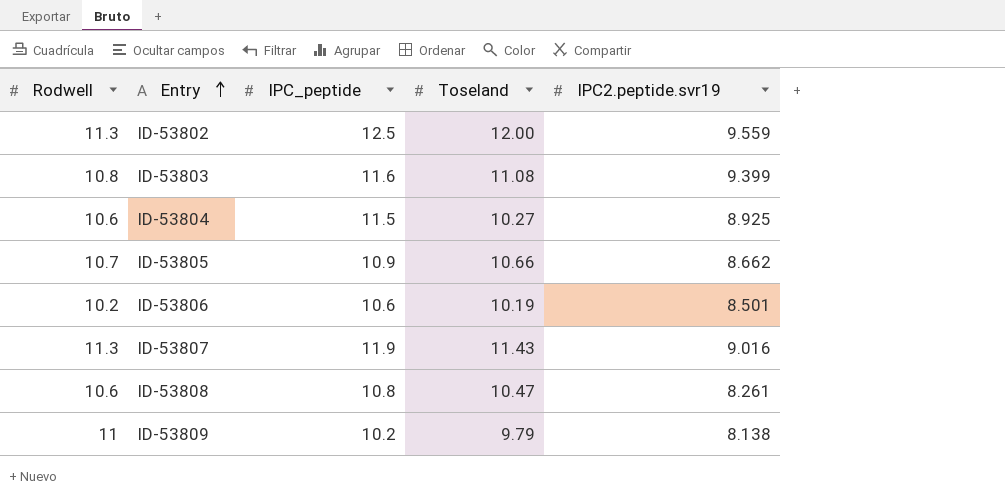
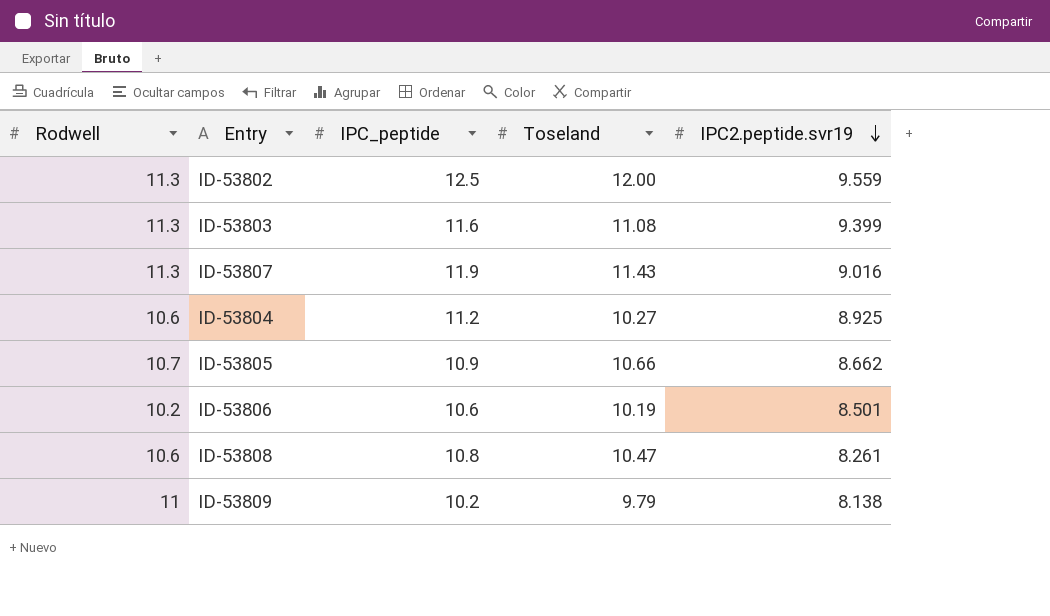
row order: Entry ascending -> IPC2.peptide.svr19 descending
ID-53803 | Rodwell: 10.8 -> 11.3
ID-53804 | IPC_peptide: 11.5 -> 11.2

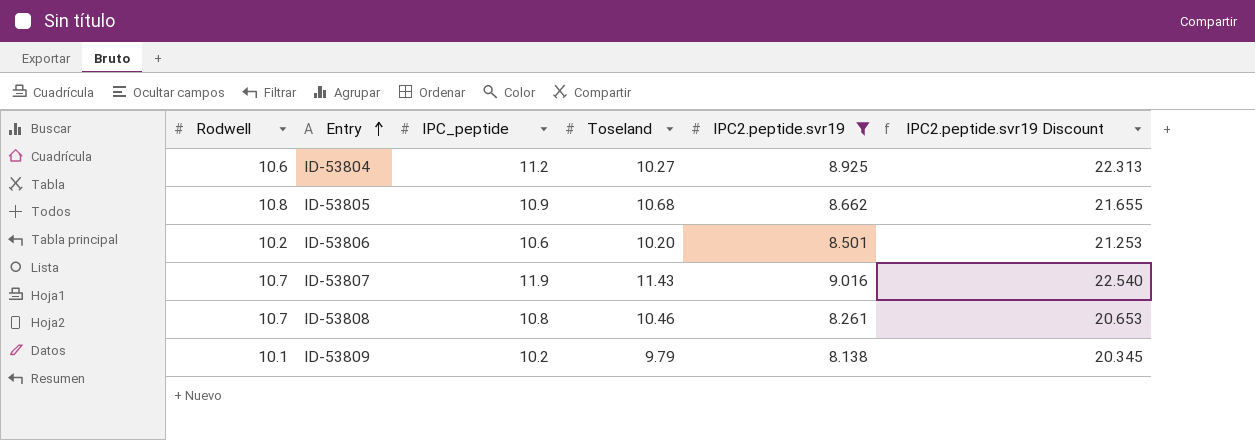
filter: none -> IPC2.peptide.svr19 <= 9.016
row order: IPC2.peptide.svr19 descending -> Entry ascending
column IPC2.peptide.svr19 Discount | formula: none -> [IPC2.peptide.svr19] * 2.5
ID-53805 | Rodwell: 10.7 -> 10.8
ID-53805 | Toseland: 10.66 -> 10.68
ID-53806 | Toseland: 10.19 -> 10.20
ID-53807 | Rodwell: 11.3 -> 10.7
ID-53808 | Rodwell: 10.6 -> 10.7
ID-53808 | Toseland: 10.47 -> 10.46
ID-53809 | Rodwell: 11 -> 10.1

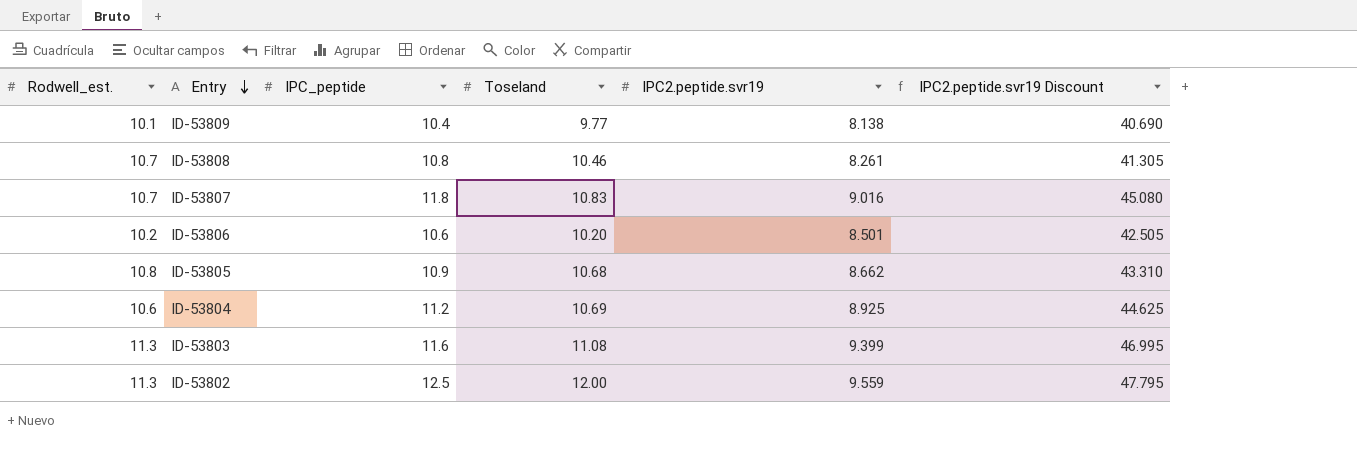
filter: IPC2.peptide.svr19 <= 9.016 -> none
row order: Entry ascending -> Entry descending
column name: Rodwell -> Rodwell_est.
column IPC2.peptide.svr19 Discount | formula: [IPC2.peptide.svr19] * 2.5 -> [IPC2.peptide.svr19] * 5
ID-53809 | IPC_peptide: 10.2 -> 10.4
ID-53809 | Toseland: 9.79 -> 9.77
ID-53807 | IPC_peptide: 11.9 -> 11.8
ID-53807 | Toseland: 11.43 -> 10.83
ID-53804 | Toseland: 10.27 -> 10.69

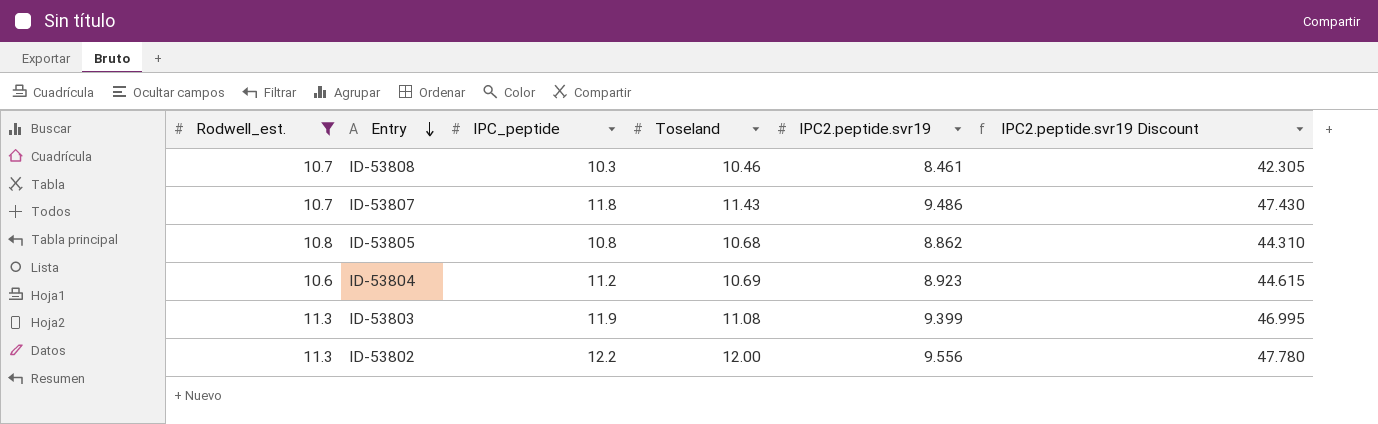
filter: none -> Rodwell_est. >= 10.6
ID-53808 | IPC_peptide: 10.8 -> 10.3
ID-53808 | IPC2.peptide.svr19: 8.261 -> 8.461
ID-53808 | IPC2.peptide.svr19 Discount: 41.305 -> 42.305
ID-53807 | Toseland: 10.83 -> 11.43
ID-53807 | IPC2.peptide.svr19: 9.016 -> 9.486
ID-53807 | IPC2.peptide.svr19 Discount: 45.080 -> 47.430
ID-53805 | IPC_peptide: 10.9 -> 10.8
ID-53805 | IPC2.peptide.svr19: 8.662 -> 8.862
ID-53805 | IPC2.peptide.svr19 Discount: 43.310 -> 44.310
ID-53804 | IPC2.peptide.svr19: 8.925 -> 8.923
ID-53804 | IPC2.peptide.svr19 Discount: 44.625 -> 44.615
ID-53803 | IPC_peptide: 11.6 -> 11.9
ID-53802 | IPC_peptide: 12.5 -> 12.2
ID-53802 | IPC2.peptide.svr19: 9.559 -> 9.556
ID-53802 | IPC2.peptide.svr19 Discount: 47.795 -> 47.780

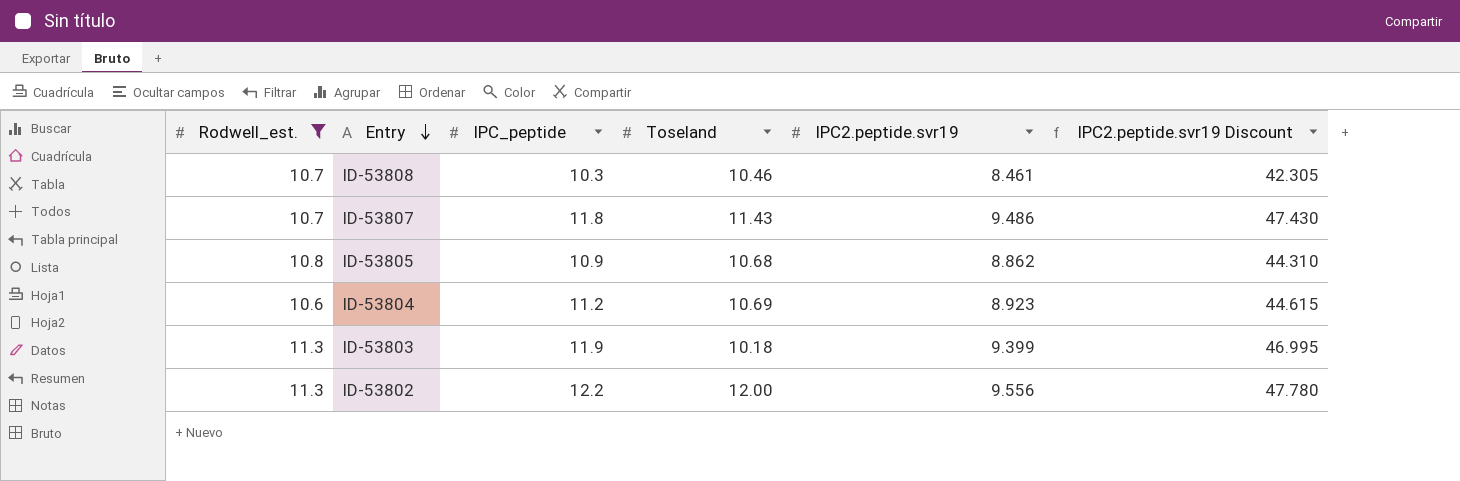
ID-53805 | IPC_peptide: 10.8 -> 10.9
ID-53803 | Toseland: 11.08 -> 10.18

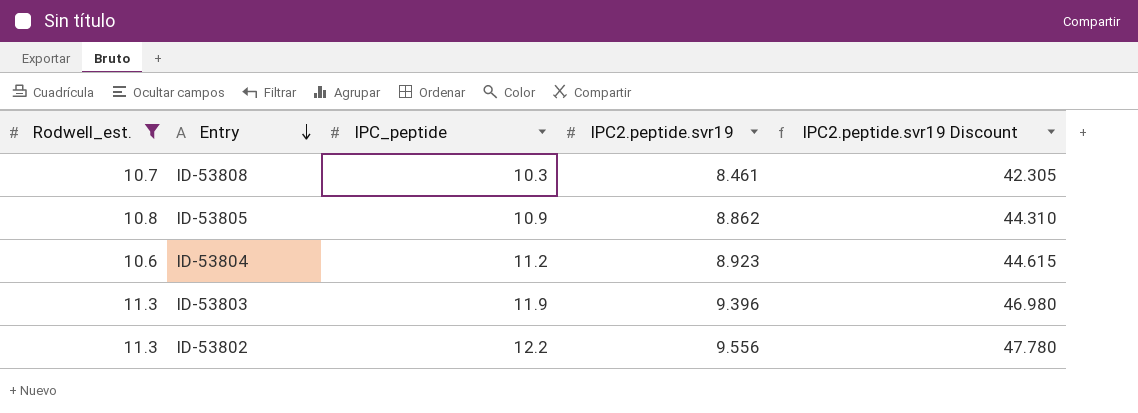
column Toseland | position: 4 -> none
row ID-53807: 10.7 | 11.8 | 11.43 | 9.486 | 47.430 -> none
ID-53803 | IPC2.peptide.svr19: 9.399 -> 9.396
ID-53803 | IPC2.peptide.svr19 Discount: 46.995 -> 46.980

